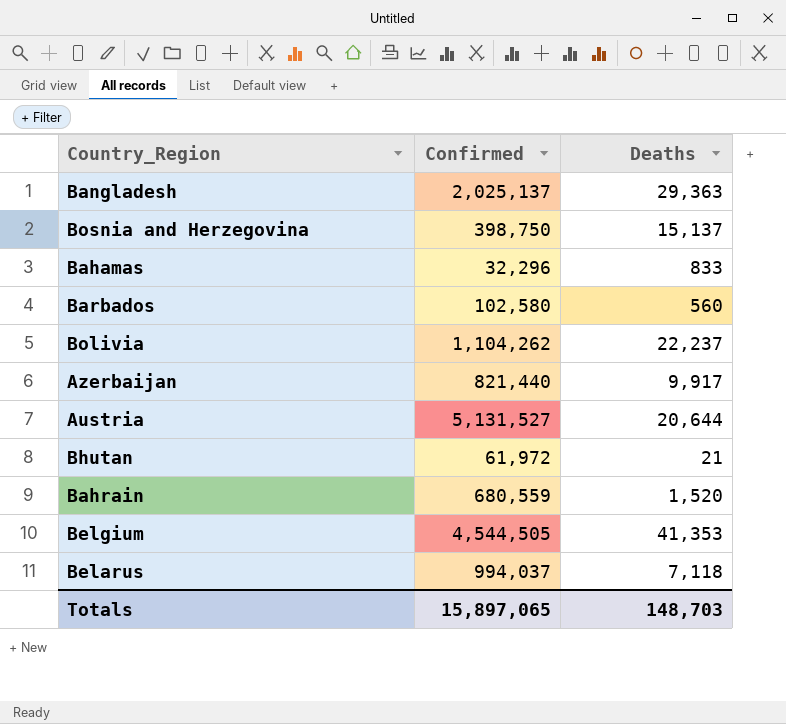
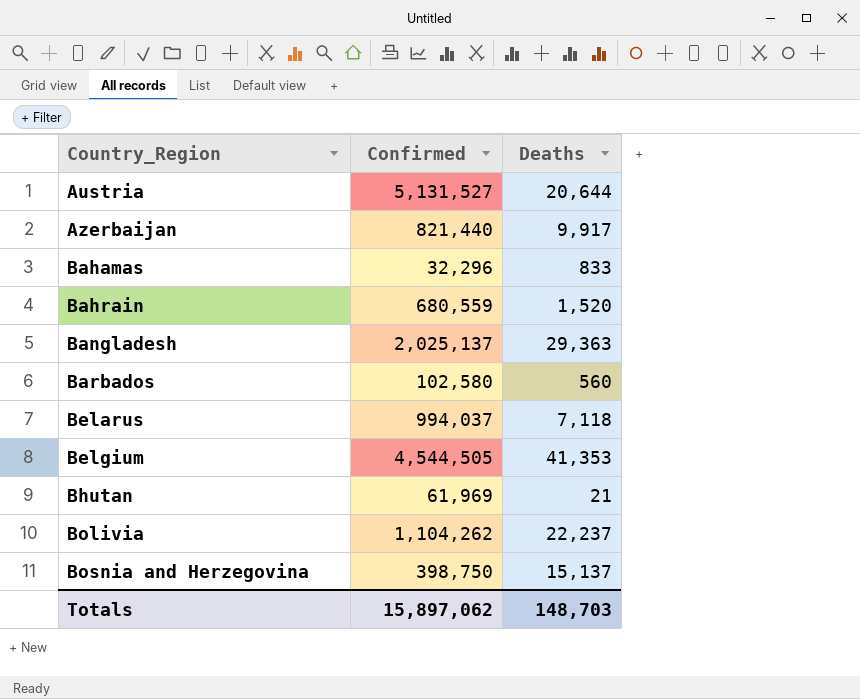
row order: none -> Country_Region ascending
Bhutan | Confirmed: 61,972 -> 61,969
Totals | Confirmed: 15,897,065 -> 15,897,062

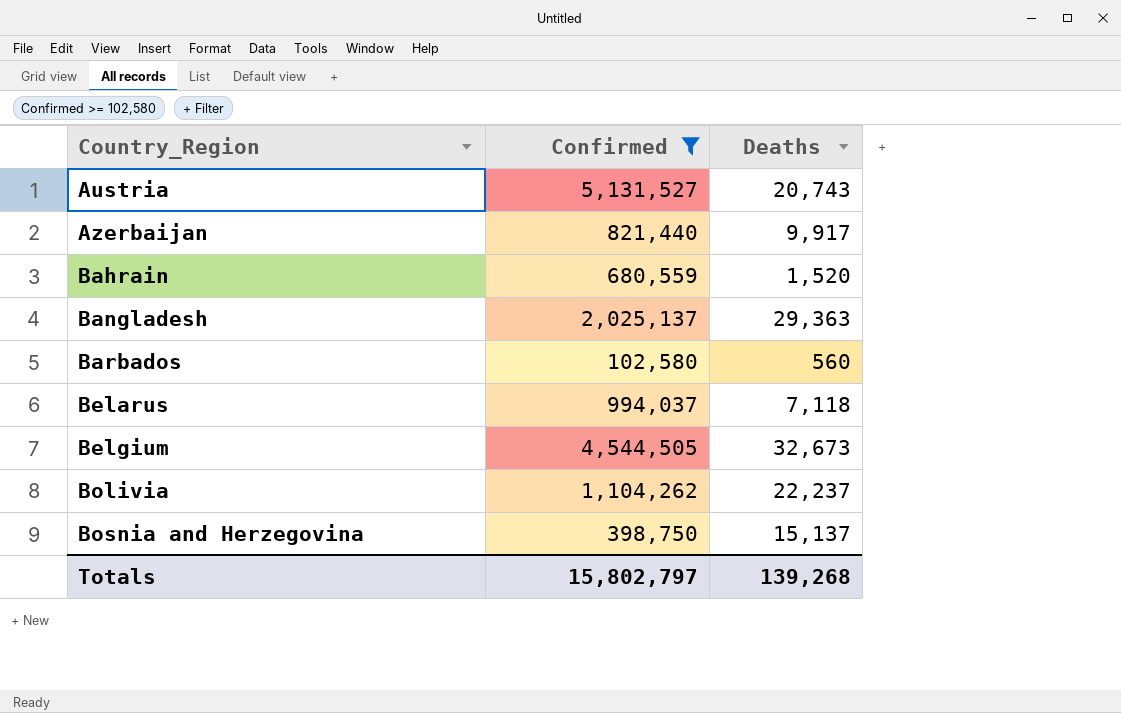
filter: none -> Confirmed >= 102,580
Austria | Deaths: 20,644 -> 20,743
Belgium | Deaths: 41,353 -> 32,673
Totals | Confirmed: 15,897,062 -> 15,802,797
Totals | Deaths: 148,703 -> 139,268

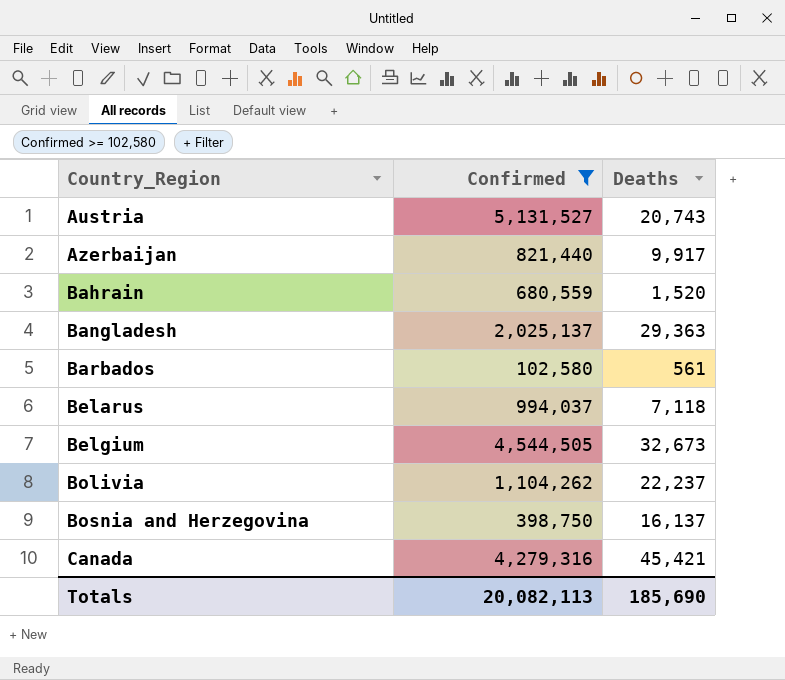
Barbados | Deaths: 560 -> 561
Bosnia and Herzegovina | Deaths: 15,137 -> 16,137
row Canada: none -> 4,279,316 | 45,421
Totals | Confirmed: 15,802,797 -> 20,082,113
Totals | Deaths: 139,268 -> 185,690

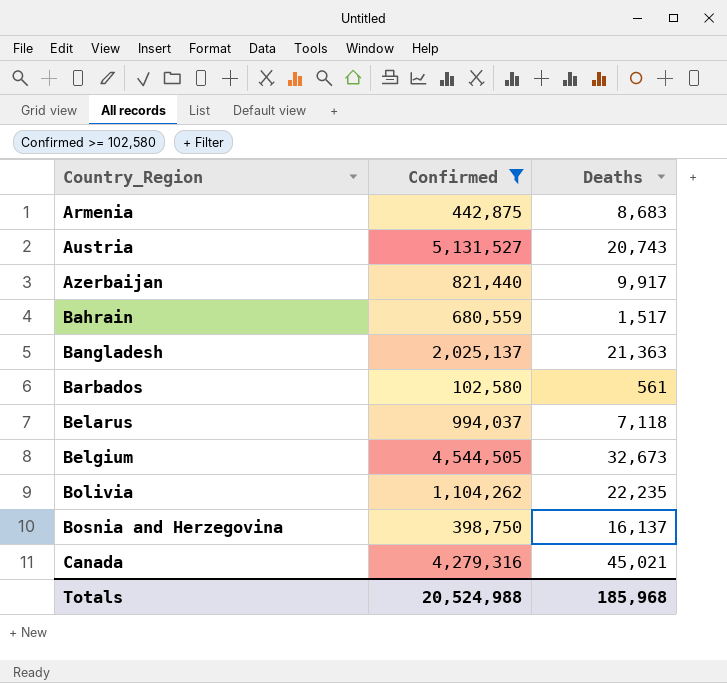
row Armenia: none -> 442,875 | 8,683
Bahrain | Deaths: 1,520 -> 1,517
Bangladesh | Deaths: 29,363 -> 21,363
Bolivia | Deaths: 22,237 -> 22,235
Canada | Deaths: 45,421 -> 45,021
Totals | Confirmed: 20,082,113 -> 20,524,988
Totals | Deaths: 185,690 -> 185,968

